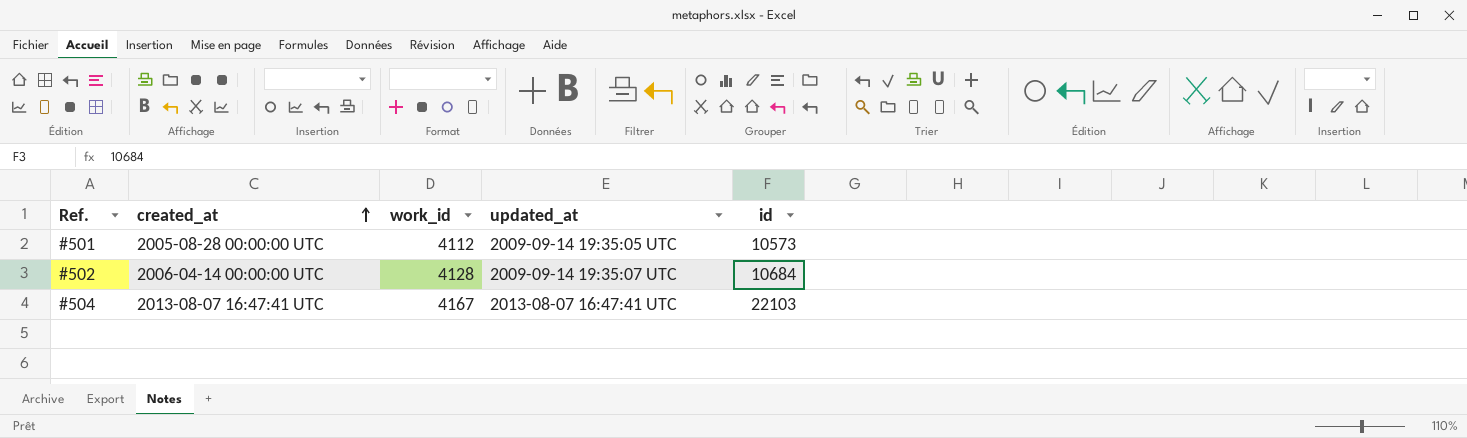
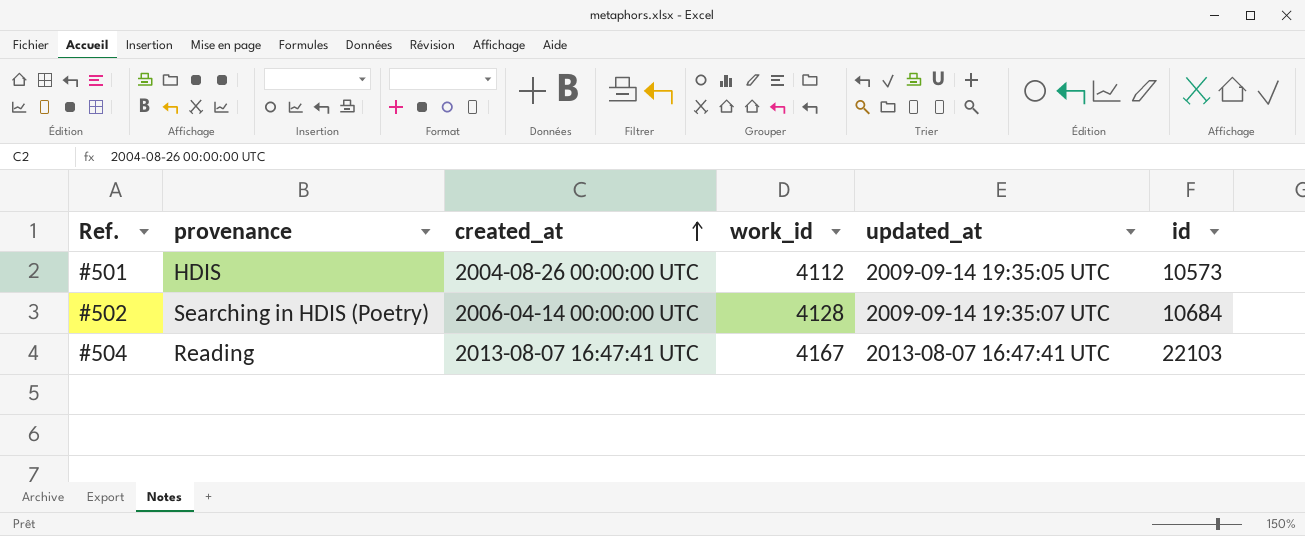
column provenance | position: none -> 2
#501 | created_at: 2005-08-28 00:00:00 UTC -> 2004-08-26 00:00:00 UTC

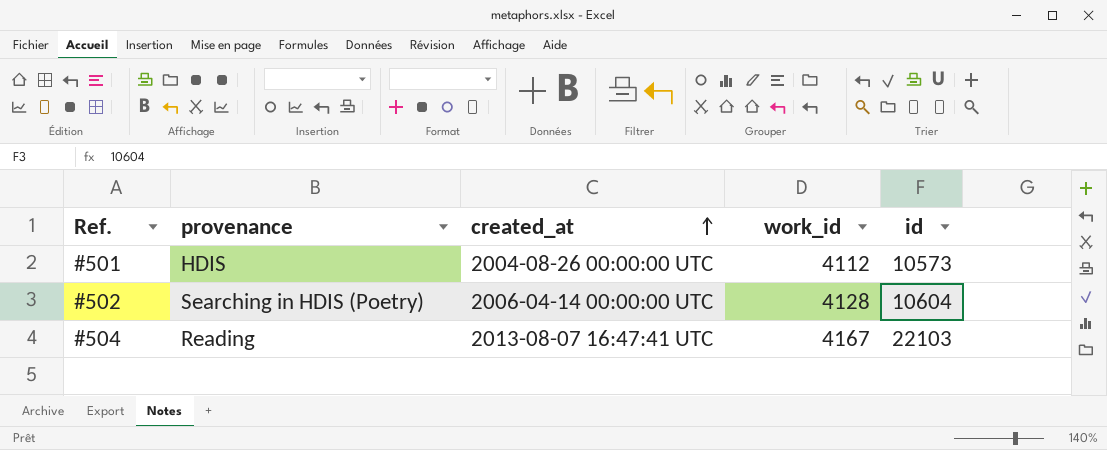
column updated_at | position: 5 -> none
#502 | id: 10684 -> 10604

